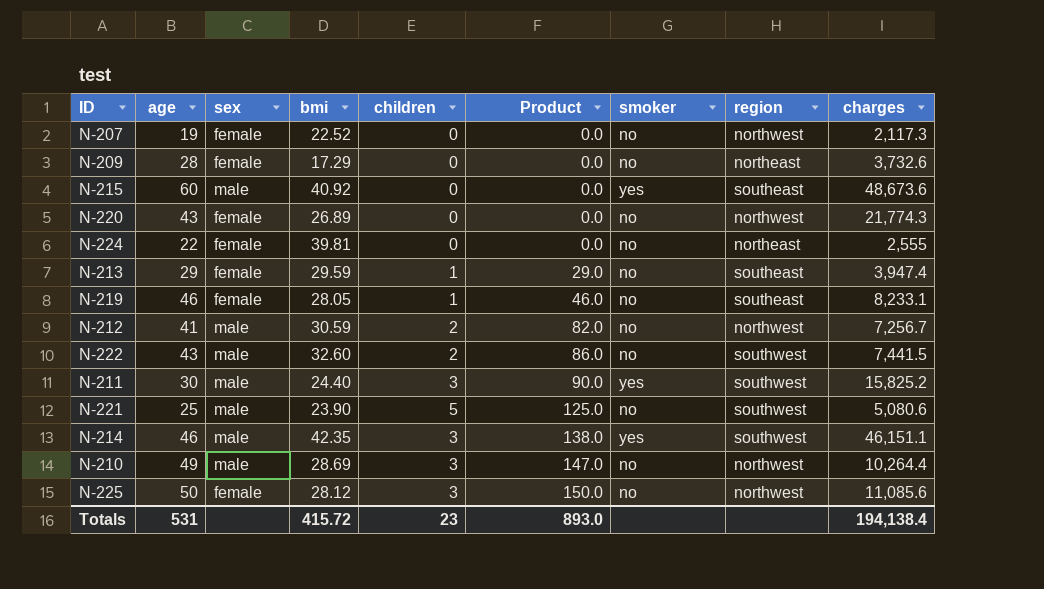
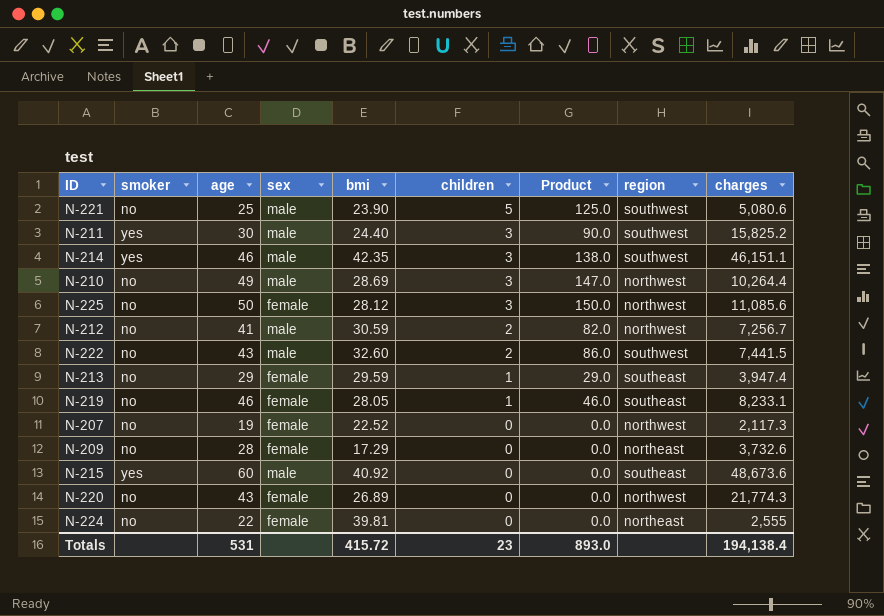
row order: Product ascending -> children descending
column smoker | position: 7 -> 2

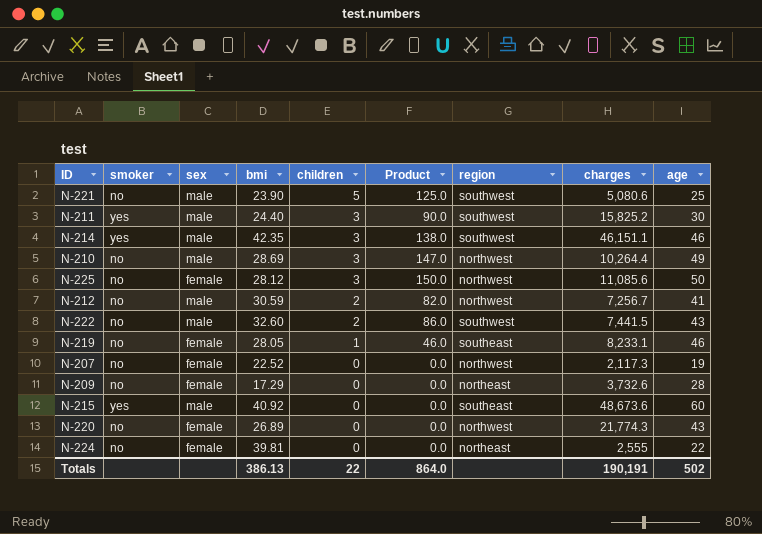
column age | position: 3 -> 9
row N-213: no | 29 | female | 29.59 | 1 | 29.0 | southeast | 3,947.4 -> none
Totals | bmi: 415.72 -> 386.13
Totals | children: 23 -> 22
Totals | Product: 893.0 -> 864.0
Totals | charges: 194,138.4 -> 190,191
Totals | age: 531 -> 502

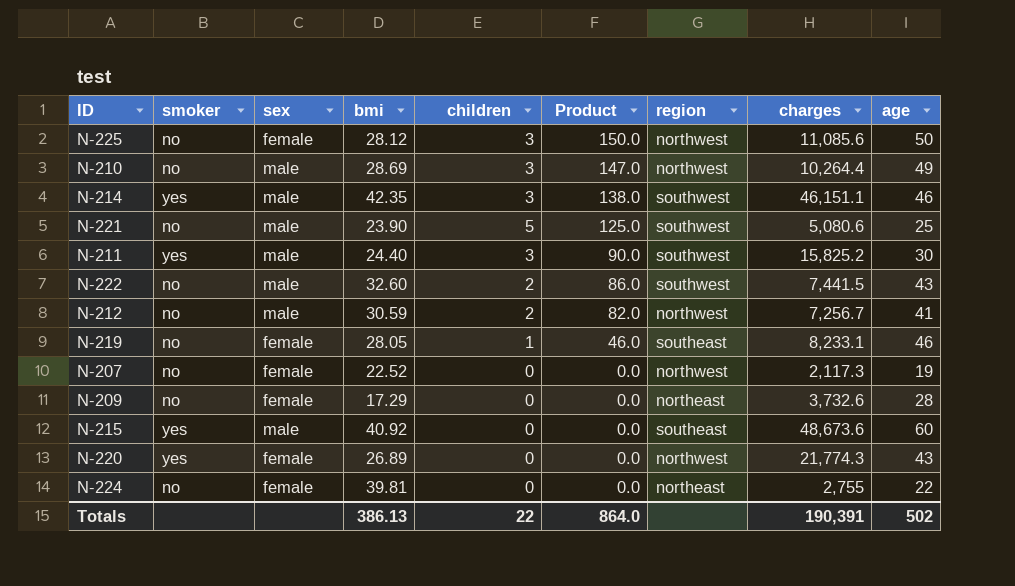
row order: children descending -> Product descending
N-220 | smoker: no -> yes
N-224 | charges: 2,555 -> 2,755
Totals | charges: 190,191 -> 190,391

